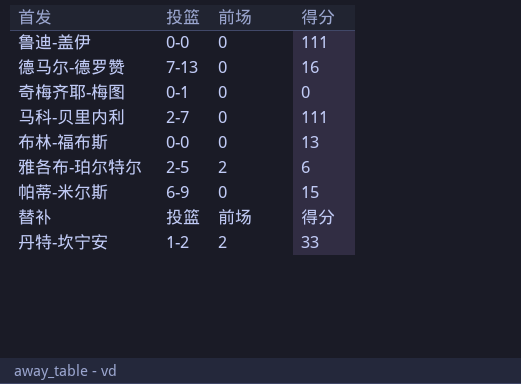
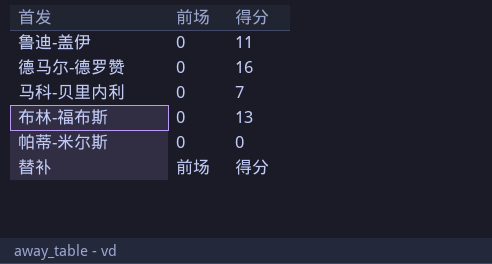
column 投篮 | position: 2 -> none
row 奇梅齐耶-梅图: 0-1 | 0 | 0 -> none
row 雅各布-珀尔特尔: 2-5 | 2 | 6 -> none
row 丹特-坎宁安: 1-2 | 2 | 33 -> none
鲁迪-盖伊 | 得分: 111 -> 11
马科-贝里内利 | 得分: 111 -> 7
帕蒂-米尔斯 | 得分: 15 -> 0

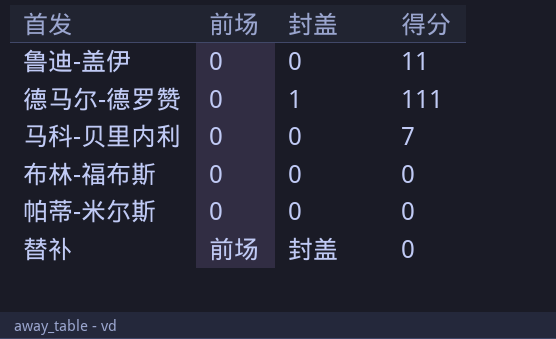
column 封盖 | position: none -> 3
德马尔-德罗赞 | 得分: 16 -> 111
布林-福布斯 | 得分: 13 -> 0
替补 | 得分: 得分 -> 0

